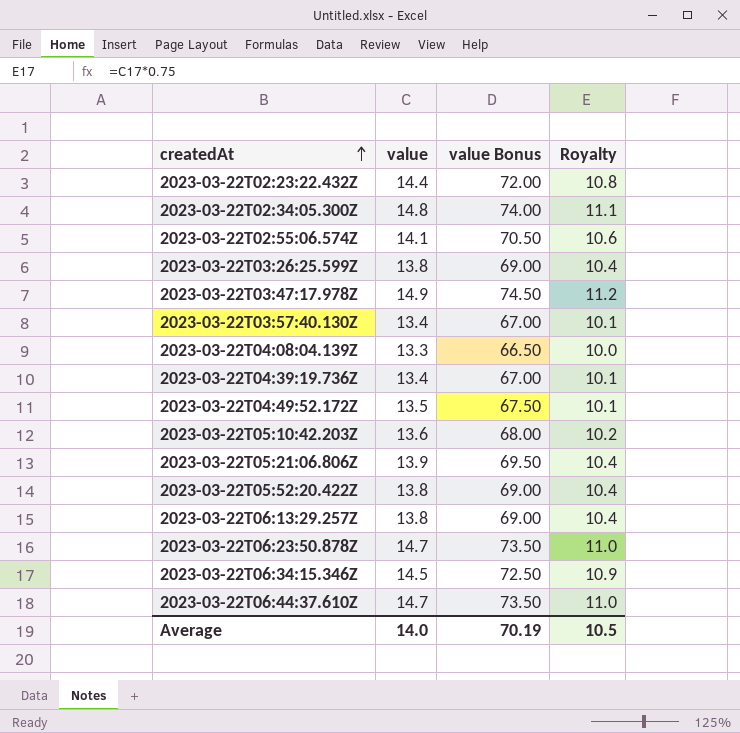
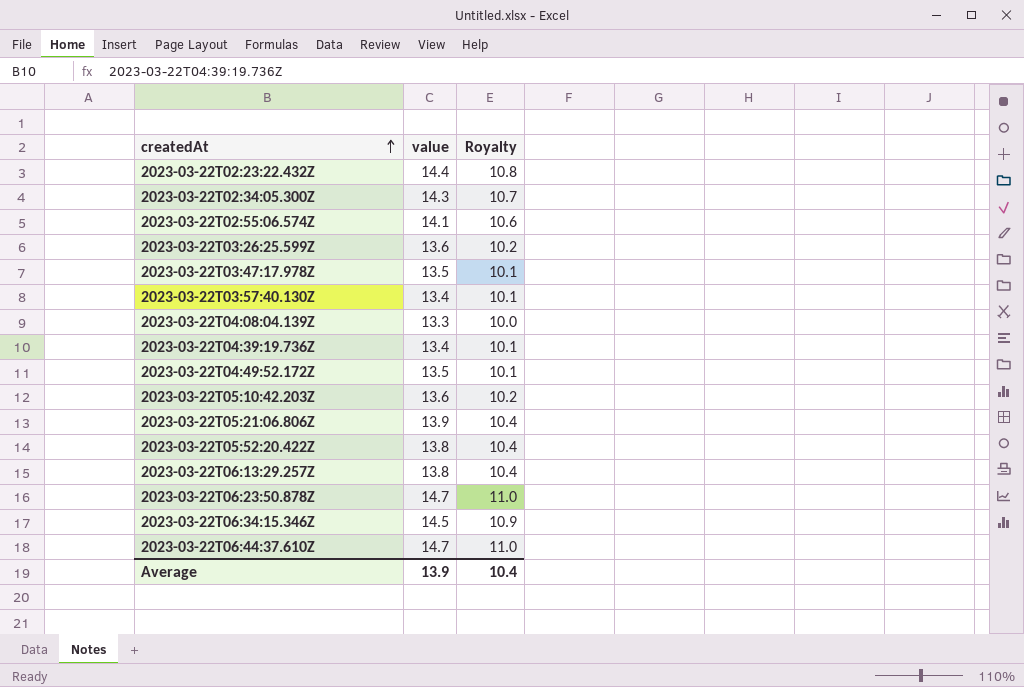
column value Bonus | formula: [value] * 5 -> none
2023-03-22T02:34:05.300Z | value: 14.8 -> 14.3
2023-03-22T02:34:05.300Z | Royalty: 11.1 -> 10.7
2023-03-22T03:26:25.599Z | value: 13.8 -> 13.6
2023-03-22T03:26:25.599Z | Royalty: 10.4 -> 10.2
2023-03-22T03:47:17.978Z | value: 14.9 -> 13.5
2023-03-22T03:47:17.978Z | Royalty: 11.2 -> 10.1
Average | value: 14.0 -> 13.9
Average | Royalty: 10.5 -> 10.4

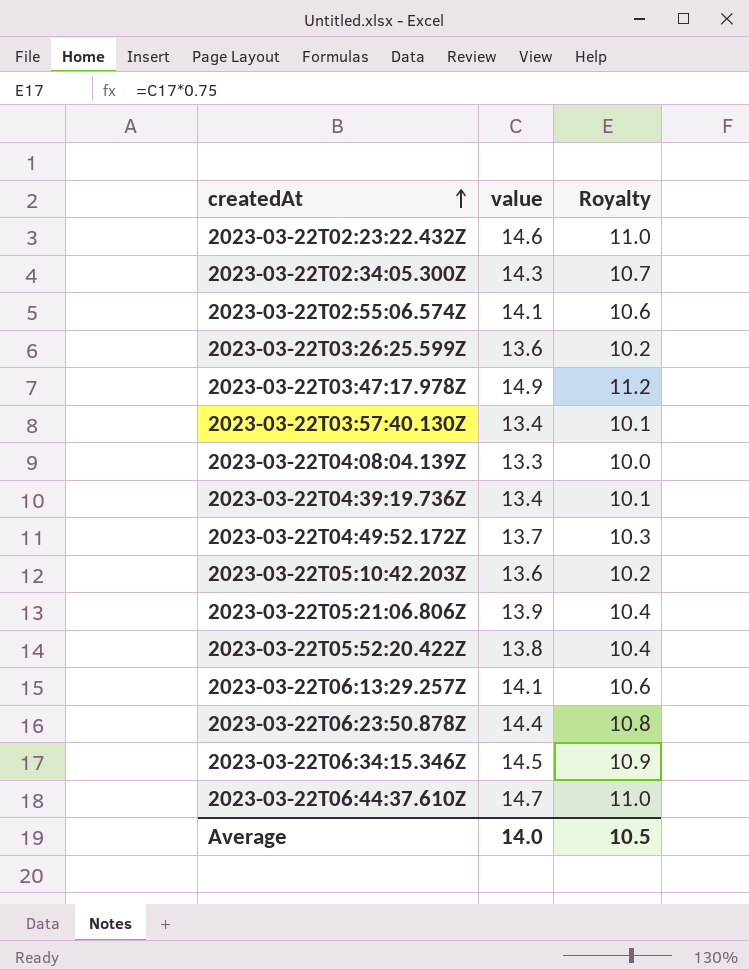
2023-03-22T02:23:22.432Z | value: 14.4 -> 14.6
2023-03-22T02:23:22.432Z | Royalty: 10.8 -> 11.0
2023-03-22T03:47:17.978Z | value: 13.5 -> 14.9
2023-03-22T03:47:17.978Z | Royalty: 10.1 -> 11.2
2023-03-22T04:49:52.172Z | value: 13.5 -> 13.7
2023-03-22T04:49:52.172Z | Royalty: 10.1 -> 10.3
2023-03-22T06:13:29.257Z | value: 13.8 -> 14.1
2023-03-22T06:13:29.257Z | Royalty: 10.4 -> 10.6
2023-03-22T06:23:50.878Z | value: 14.7 -> 14.4
2023-03-22T06:23:50.878Z | Royalty: 11.0 -> 10.8
Average | value: 13.9 -> 14.0
Average | Royalty: 10.4 -> 10.5

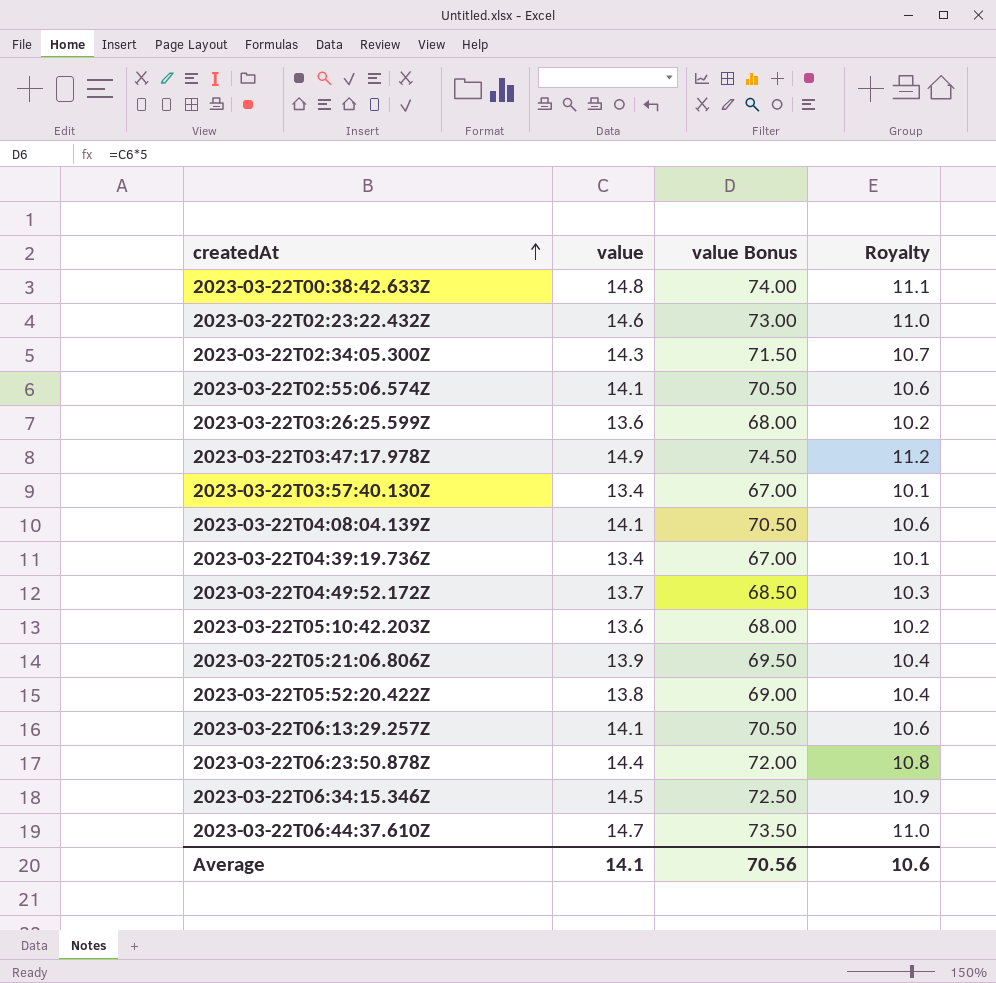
column value Bonus | formula: none -> [value] * 5
row 2023-03-22T00:38:42.633Z: none -> 14.8 | 74.00 | 11.1
2023-03-22T04:08:04.139Z | value: 13.3 -> 14.1
2023-03-22T04:08:04.139Z | Royalty: 10.0 -> 10.6
Average | value: 14.0 -> 14.1
Average | Royalty: 10.5 -> 10.6

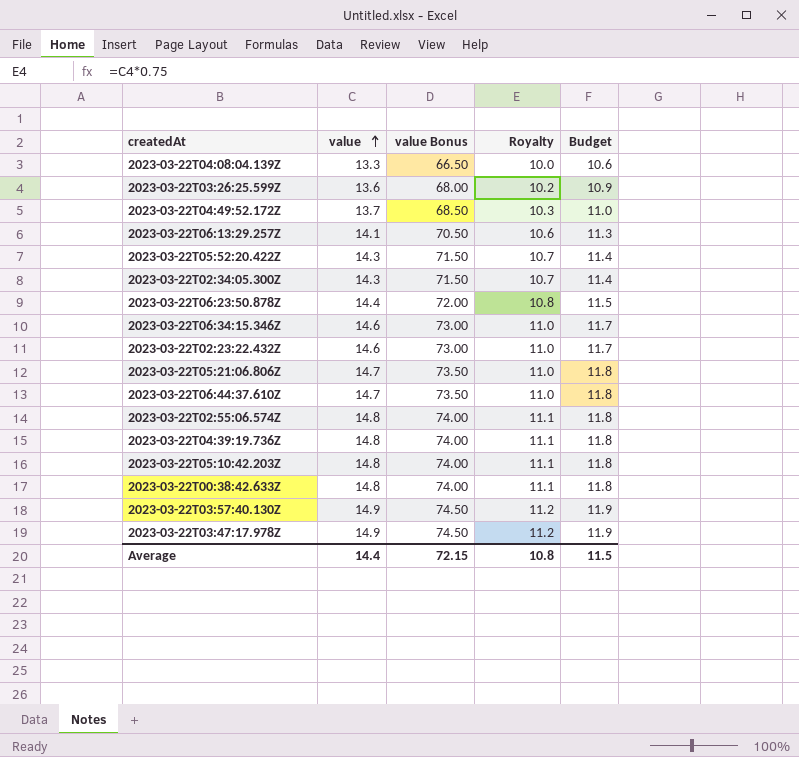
row order: createdAt ascending -> value ascending
column Budget | formula: none -> [value] * 0.8
2023-03-22T04:08:04.139Z | value: 14.1 -> 13.3
2023-03-22T04:08:04.139Z | value Bonus: 70.50 -> 66.50
2023-03-22T04:08:04.139Z | Royalty: 10.6 -> 10.0
2023-03-22T05:52:20.422Z | value: 13.8 -> 14.3
2023-03-22T05:52:20.422Z | value Bonus: 69.00 -> 71.50
2023-03-22T05:52:20.422Z | Royalty: 10.4 -> 10.7
2023-03-22T06:34:15.346Z | value: 14.5 -> 14.6
2023-03-22T06:34:15.346Z | value Bonus: 72.50 -> 73.00
2023-03-22T06:34:15.346Z | Royalty: 10.9 -> 11.0
2023-03-22T05:21:06.806Z | value: 13.9 -> 14.7
2023-03-22T05:21:06.806Z | value Bonus: 69.50 -> 73.50
2023-03-22T05:21:06.806Z | Royalty: 10.4 -> 11.0
2023-03-22T02:55:06.574Z | value: 14.1 -> 14.8
2023-03-22T02:55:06.574Z | value Bonus: 70.50 -> 74.00
2023-03-22T02:55:06.574Z | Royalty: 10.6 -> 11.1
2023-03-22T04:39:19.736Z | value: 13.4 -> 14.8
2023-03-22T04:39:19.736Z | value Bonus: 67.00 -> 74.00
2023-03-22T04:39:19.736Z | Royalty: 10.1 -> 11.1
2023-03-22T05:10:42.203Z | value: 13.6 -> 14.8
2023-03-22T05:10:42.203Z | value Bonus: 68.00 -> 74.00
2023-03-22T05:10:42.203Z | Royalty: 10.2 -> 11.1
2023-03-22T03:57:40.130Z | value: 13.4 -> 14.9
2023-03-22T03:57:40.130Z | value Bonus: 67.00 -> 74.50
2023-03-22T03:57:40.130Z | Royalty: 10.1 -> 11.2
Average | value: 14.1 -> 14.4
Average | value Bonus: 70.56 -> 72.15
Average | Royalty: 10.6 -> 10.8

